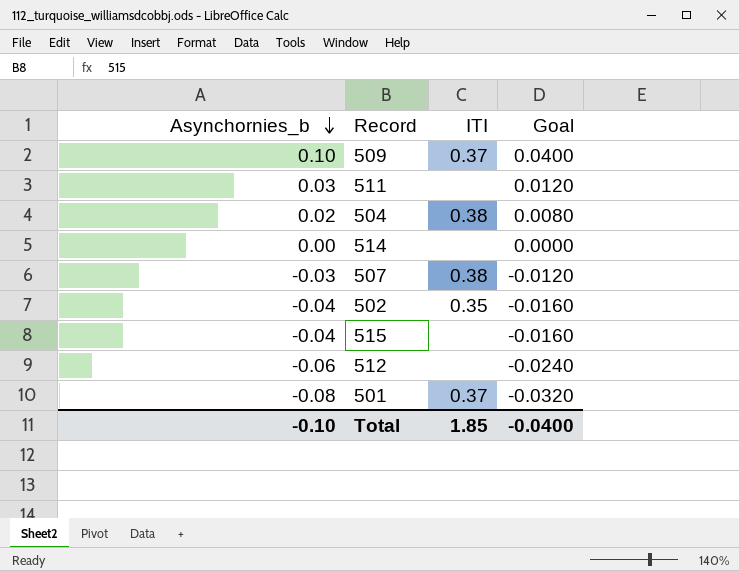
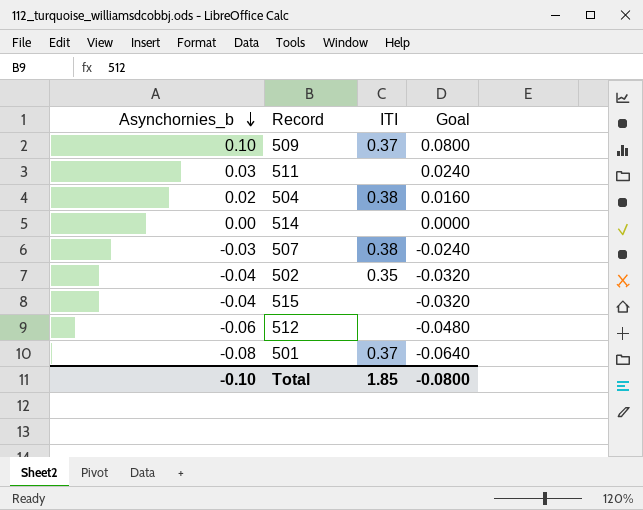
column Goal | formula: [Asynchornies_b] * 0.4 -> [Asynchornies_b] * 0.8
Total | Goal: -0.0400 -> -0.0800

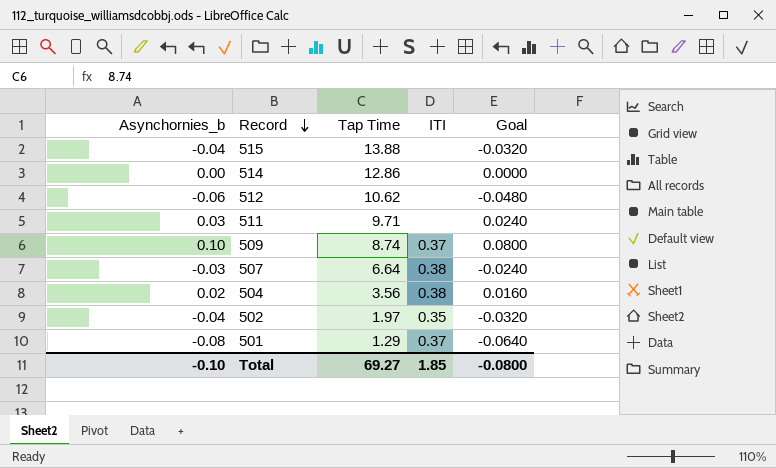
row order: Asynchornies_b descending -> Record descending
column Tap Time | position: none -> 3

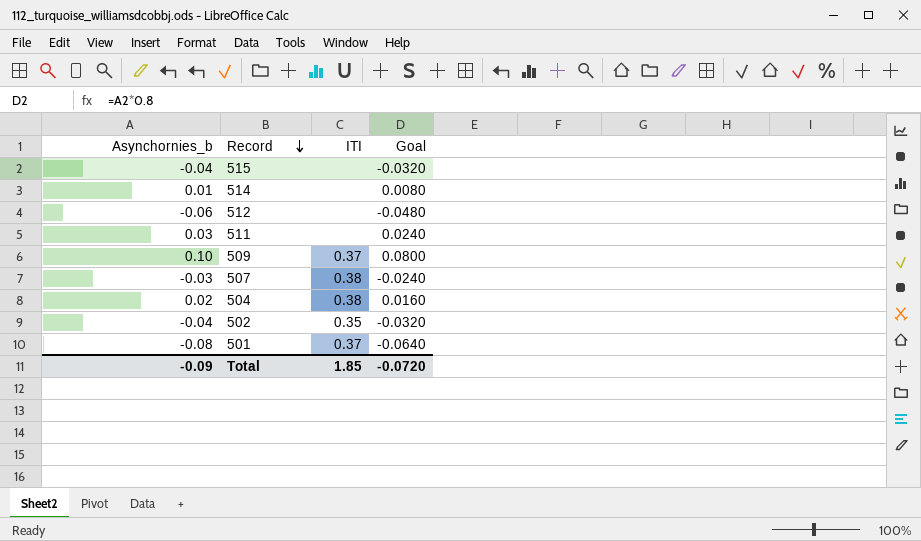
column Tap Time | position: 3 -> none
514 | Asynchornies_b: 0.00 -> 0.01
514 | Goal: 0.0000 -> 0.0080
Total | Asynchornies_b: -0.10 -> -0.09
Total | Goal: -0.0800 -> -0.0720

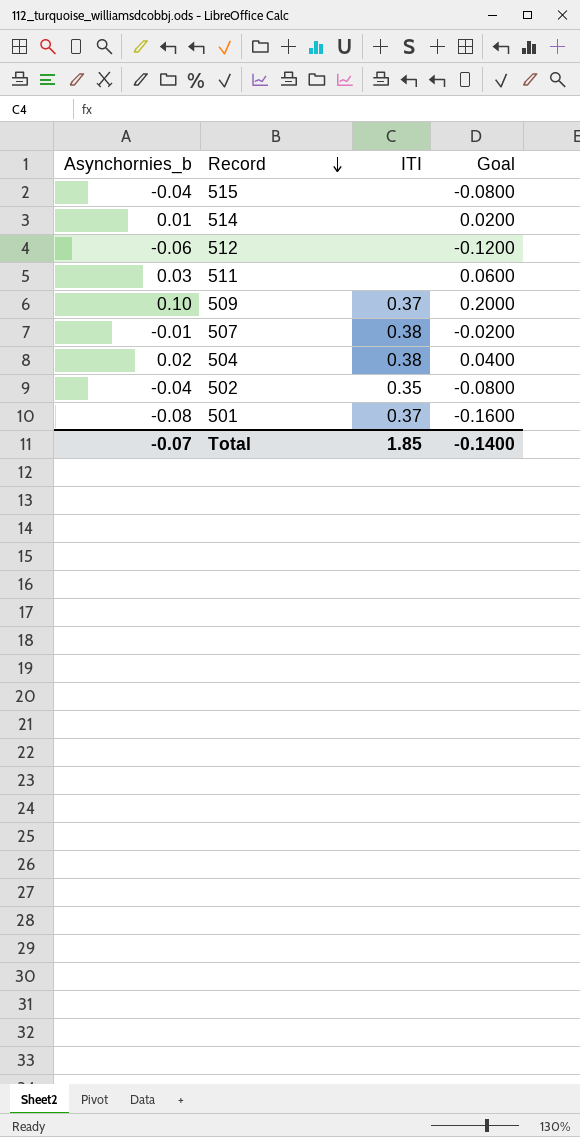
column Goal | formula: [Asynchornies_b] * 0.8 -> [Asynchornies_b] * 2
507 | Asynchornies_b: -0.03 -> -0.01
Total | Asynchornies_b: -0.09 -> -0.07
Total | Goal: -0.0720 -> -0.1400

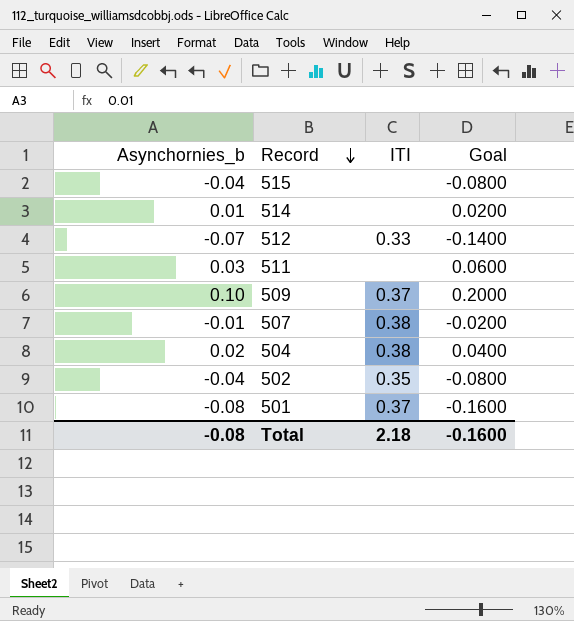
512 | Asynchornies_b: -0.06 -> -0.07
512 | ITI: none -> 0.33
512 | Goal: -0.1200 -> -0.1400
Total | Asynchornies_b: -0.07 -> -0.08
Total | ITI: 1.85 -> 2.18
Total | Goal: -0.1400 -> -0.1600

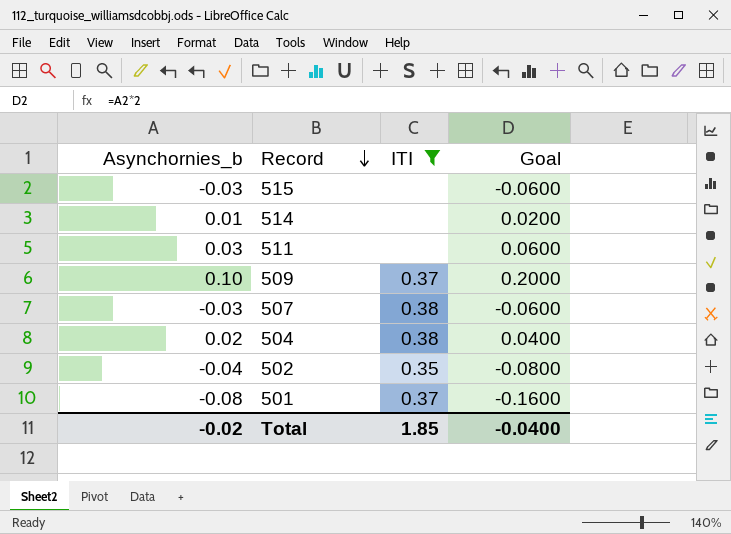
filter: none -> ITI != 0.33
515 | Asynchornies_b: -0.04 -> -0.03
515 | Goal: -0.0800 -> -0.0600
507 | Asynchornies_b: -0.01 -> -0.03
507 | Goal: -0.0200 -> -0.0600
Total | Asynchornies_b: -0.08 -> -0.02
Total | ITI: 2.18 -> 1.85
Total | Goal: -0.1600 -> -0.0400

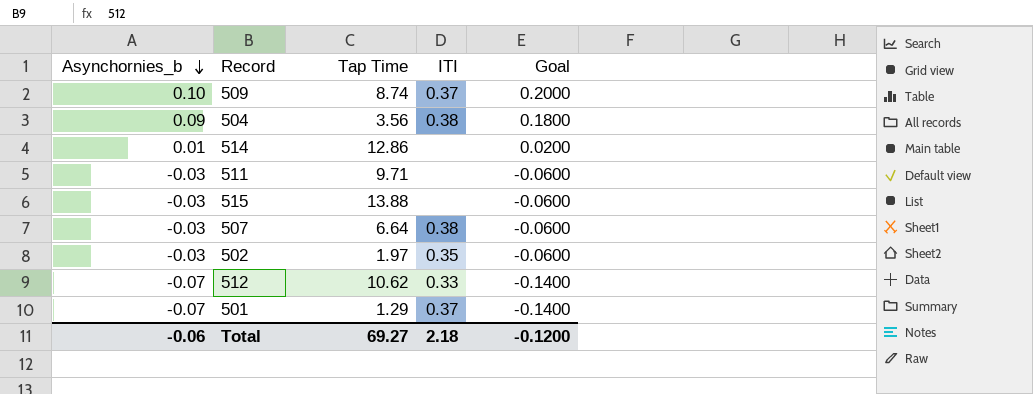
filter: ITI != 0.33 -> none
row order: Record descending -> Asynchornies_b descending
column Tap Time | position: none -> 3
504 | Asynchornies_b: 0.02 -> 0.09
504 | Goal: 0.0400 -> 0.1800
511 | Asynchornies_b: 0.03 -> -0.03
511 | Goal: 0.0600 -> -0.0600
502 | Asynchornies_b: -0.04 -> -0.03
502 | Goal: -0.0800 -> -0.0600
501 | Asynchornies_b: -0.08 -> -0.07
501 | Goal: -0.1600 -> -0.1400
Total | Asynchornies_b: -0.02 -> -0.06
Total | ITI: 1.85 -> 2.18
Total | Goal: -0.0400 -> -0.1200

